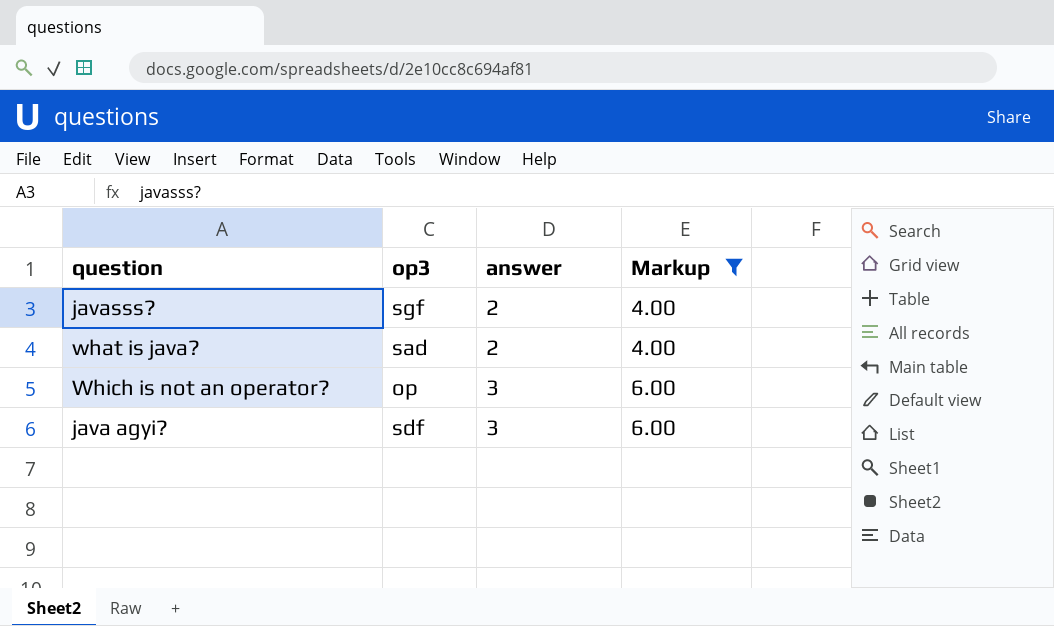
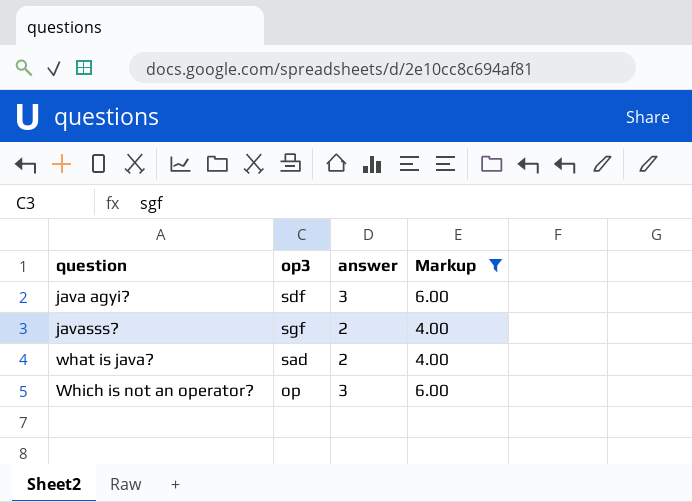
row order: answer ascending -> question ascending

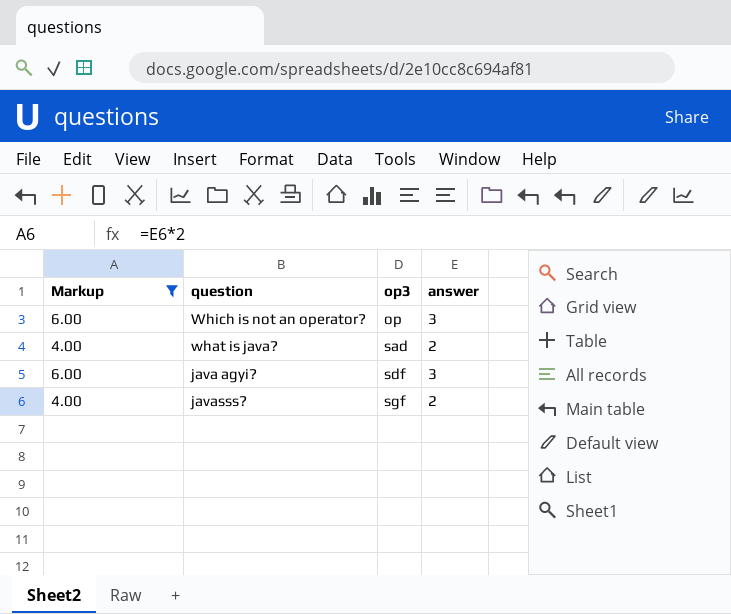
row order: question ascending -> op3 ascending
column Markup | position: 4 -> 1

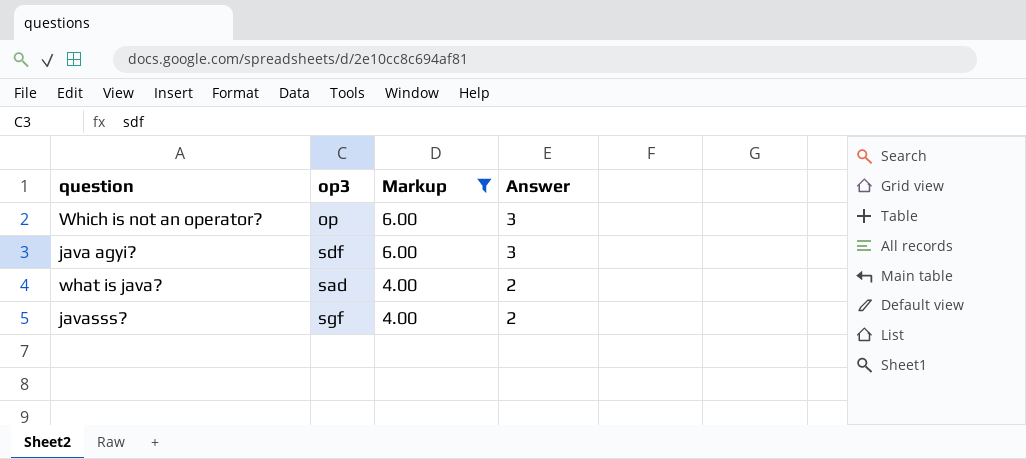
row order: op3 ascending -> Markup descending
column Markup | position: 1 -> 3
column name: answer -> Answer

